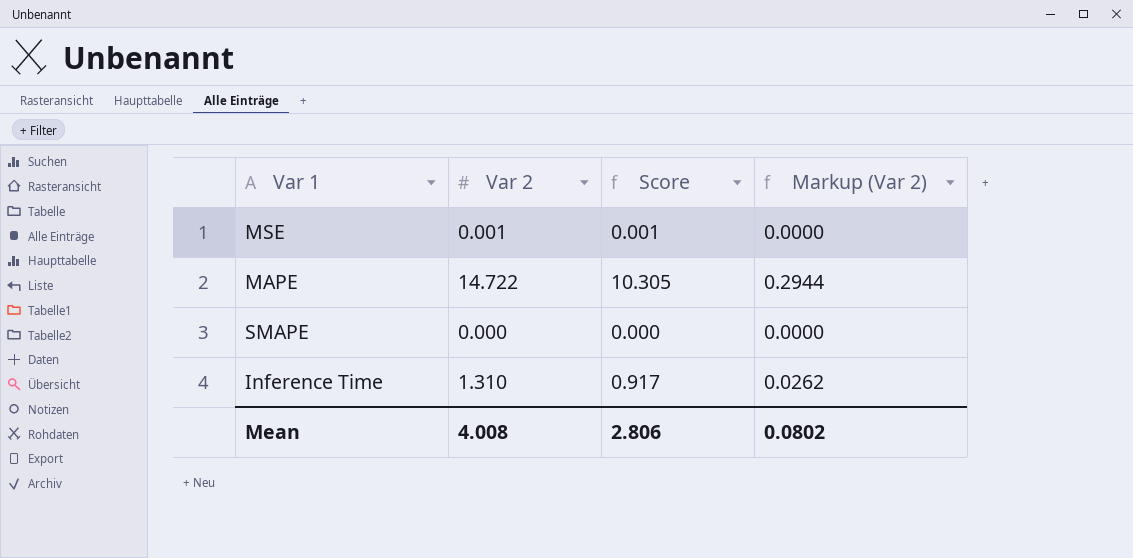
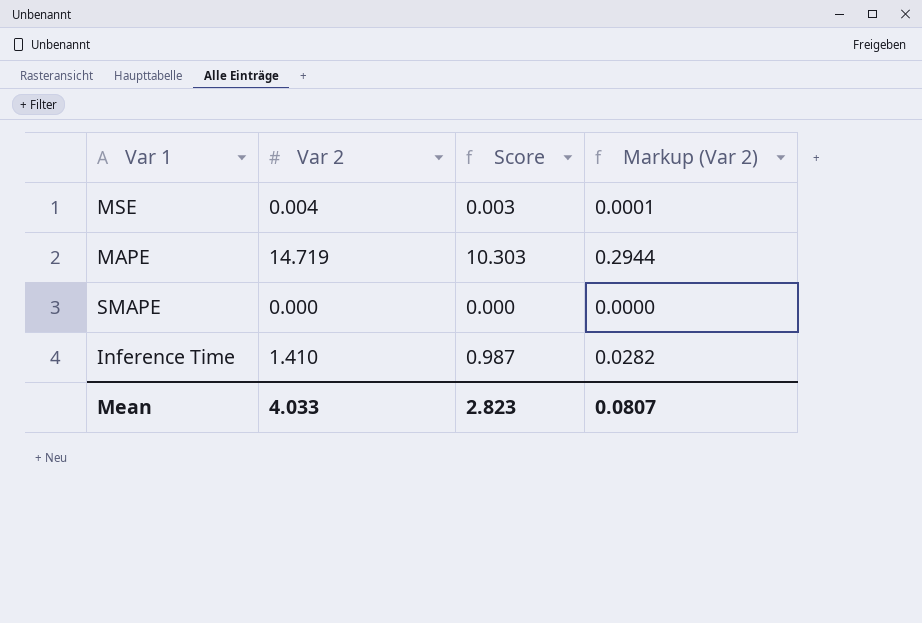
MSE | Var 2: 0.001 -> 0.004
MSE | Score: 0.001 -> 0.003
MSE | Markup (Var 2): 0.0000 -> 0.0001
MAPE | Var 2: 14.722 -> 14.719
MAPE | Score: 10.305 -> 10.303
Inference Time | Var 2: 1.310 -> 1.410
Inference Time | Score: 0.917 -> 0.987
Inference Time | Markup (Var 2): 0.0262 -> 0.0282
Mean | Var 2: 4.008 -> 4.033
Mean | Score: 2.806 -> 2.823
Mean | Markup (Var 2): 0.0802 -> 0.0807

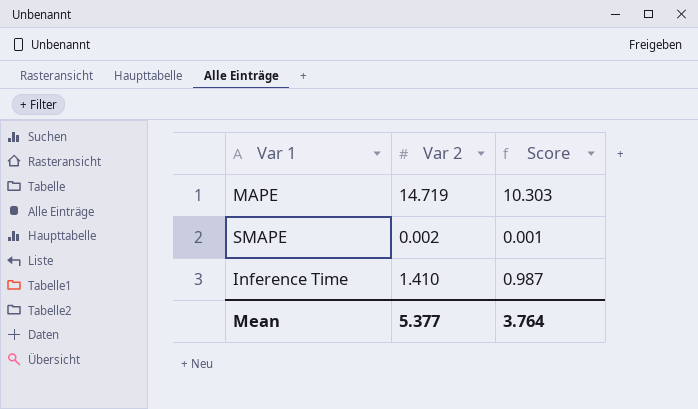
column Markup (Var 2) | formula: [Var 2] * 0.02 -> none
row MSE: 0.004 | 0.003 | 0.0001 -> none
SMAPE | Var 2: 0.000 -> 0.002
SMAPE | Score: 0.000 -> 0.001
Mean | Var 2: 4.033 -> 5.377
Mean | Score: 2.823 -> 3.764

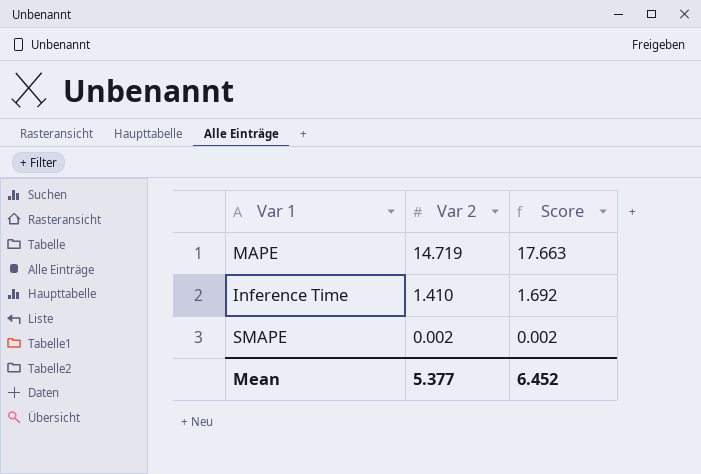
row order: none -> Var 2 descending
column Score | formula: [Var 2] * 0.7 -> [Var 2] * 1.2
Mean | Score: 3.764 -> 6.452

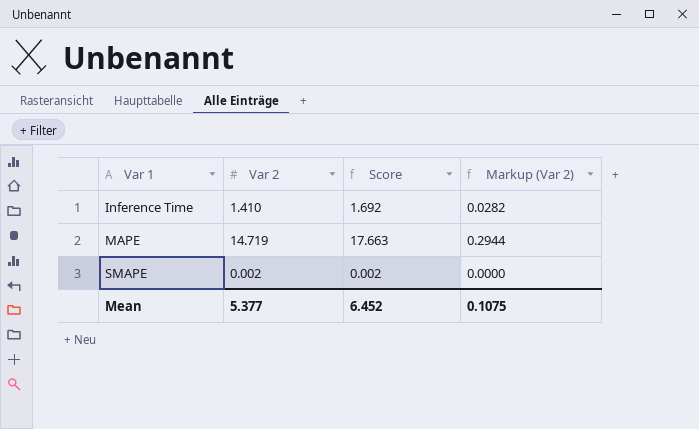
row order: Var 2 descending -> Var 1 ascending
column Markup (Var 2) | formula: none -> [Var 2] * 0.02

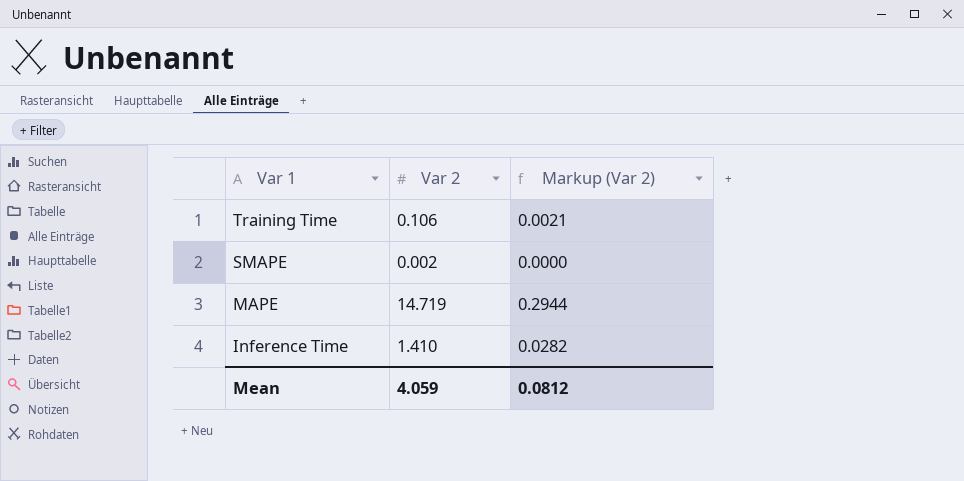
row order: Var 1 ascending -> Var 1 descending
column Score | formula: [Var 2] * 1.2 -> none
row Training Time: none -> 0.106 | 0.0021
Mean | Var 2: 5.377 -> 4.059
Mean | Markup (Var 2): 0.1075 -> 0.0812

